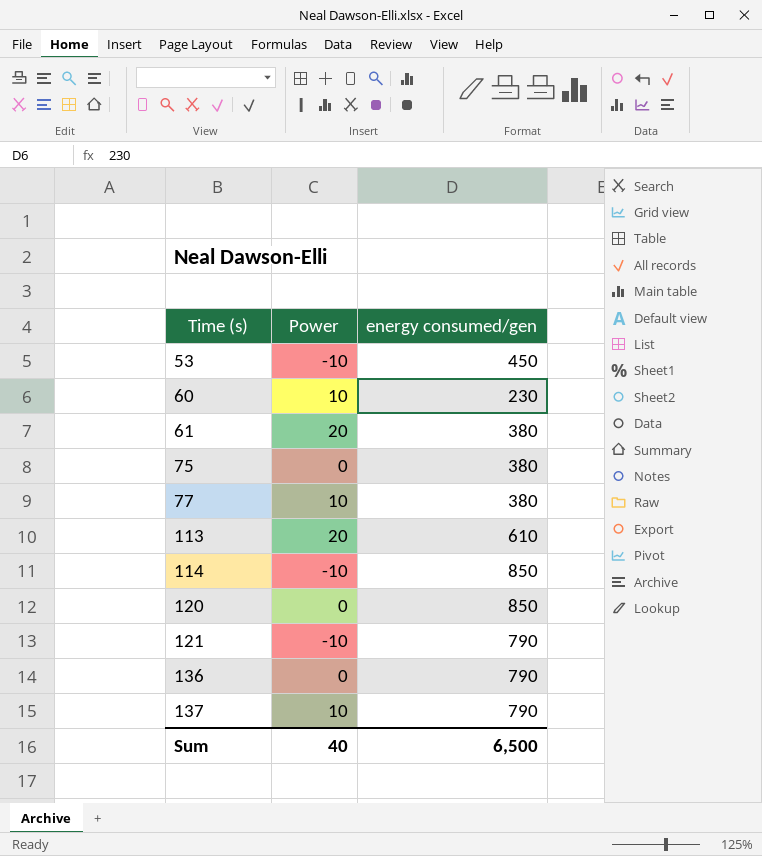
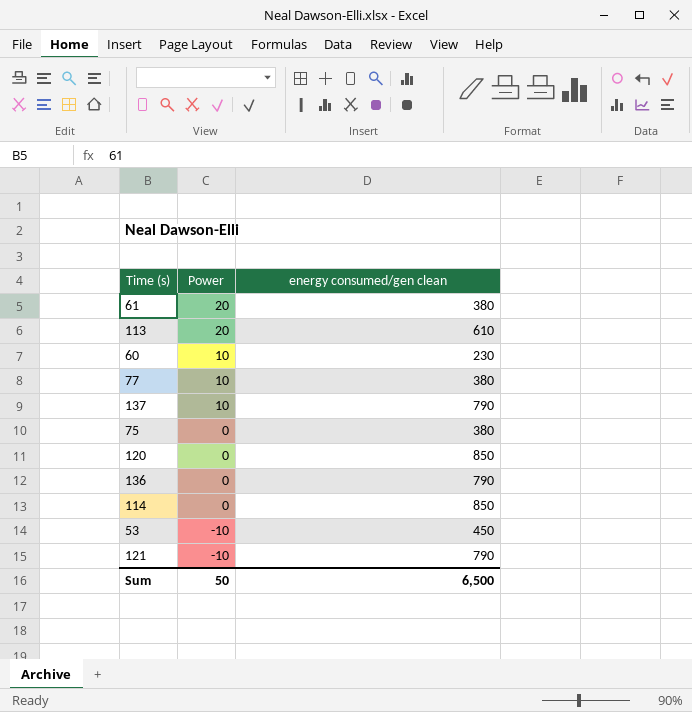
row order: Time (s) ascending -> Power descending
column name: energy consumed/gen -> energy consumed/gen clean
114 | Power: -10 -> 0
Sum | Power: 40 -> 50

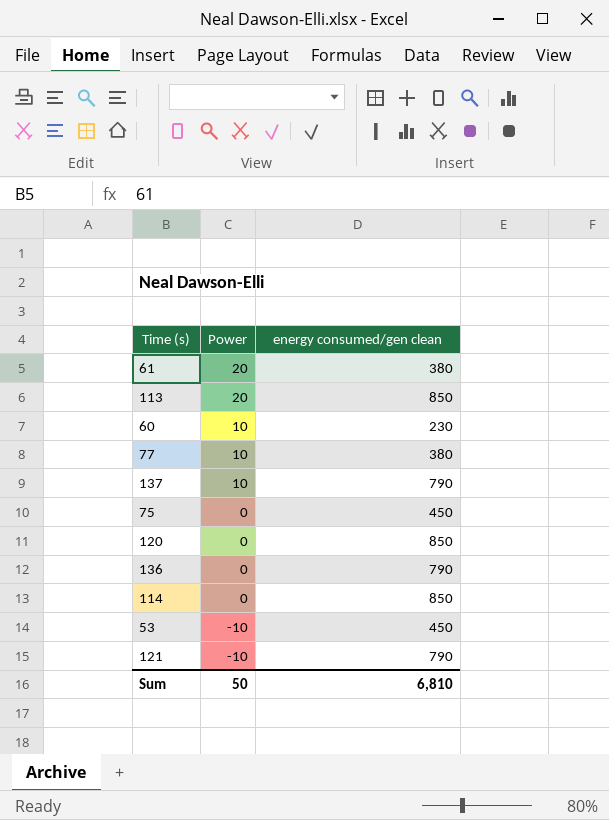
113 | energy consumed/gen clean: 610 -> 850
75 | energy consumed/gen clean: 380 -> 450
Sum | energy consumed/gen clean: 6,500 -> 6,810

